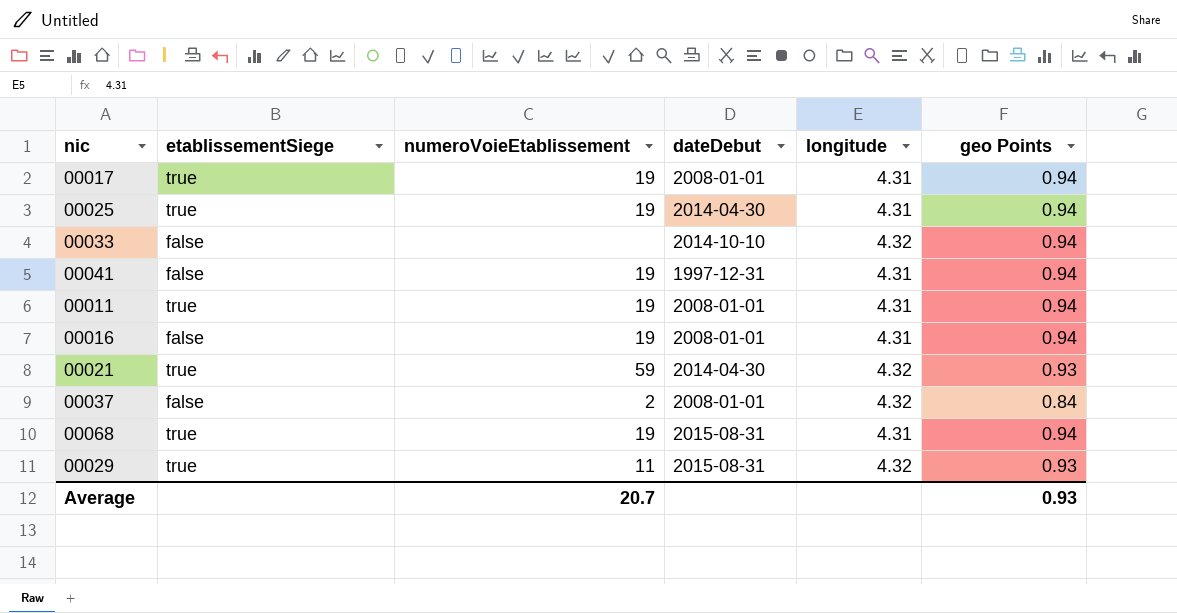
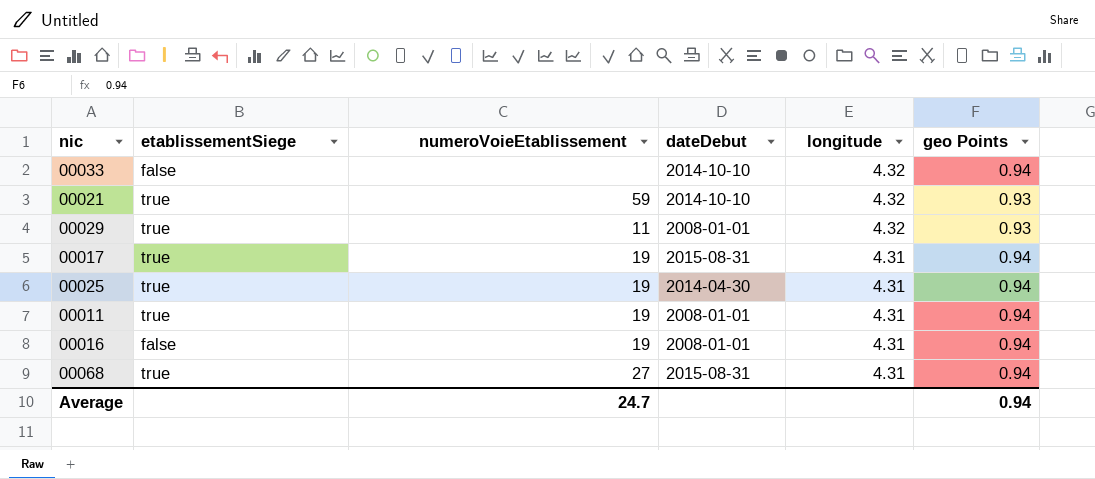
row order: none -> longitude descending
row 00041: false | 19 | 1997-12-31 | 4.31 | 0.94 -> none
row 00037: false | 2 | 2008-01-01 | 4.32 | 0.84 -> none
00021 | dateDebut: 2014-04-30 -> 2014-10-10
00029 | dateDebut: 2015-08-31 -> 2008-01-01
00017 | dateDebut: 2008-01-01 -> 2015-08-31
00068 | numeroVoieEtablissement: 19 -> 27
Average | numeroVoieEtablissement: 20.7 -> 24.7
Average | geo Points: 0.93 -> 0.94

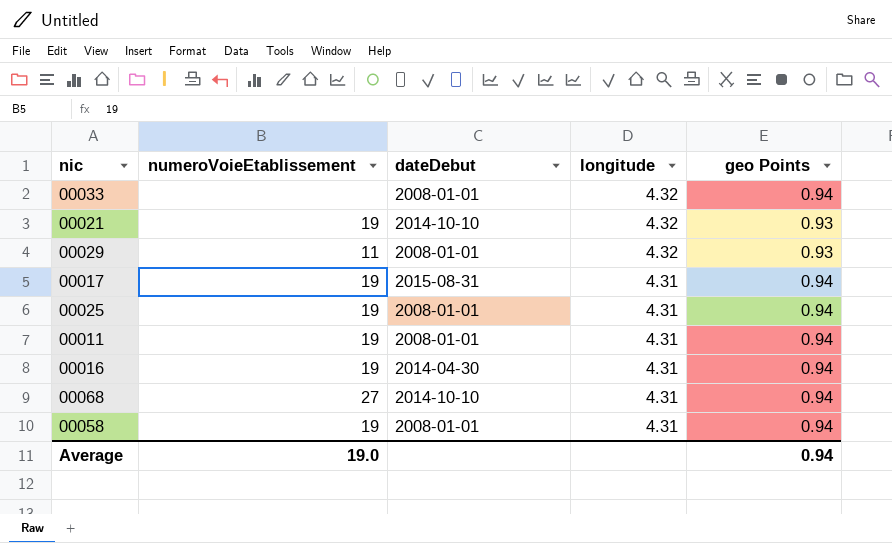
column etablissementSiege | position: 2 -> none
00033 | dateDebut: 2014-10-10 -> 2008-01-01
00021 | numeroVoieEtablissement: 59 -> 19
00025 | dateDebut: 2014-04-30 -> 2008-01-01
00016 | dateDebut: 2008-01-01 -> 2014-04-30
00068 | dateDebut: 2015-08-31 -> 2014-10-10
row 00058: none -> 19 | 2008-01-01 | 4.31 | 0.94
Average | numeroVoieEtablissement: 24.7 -> 19.0

